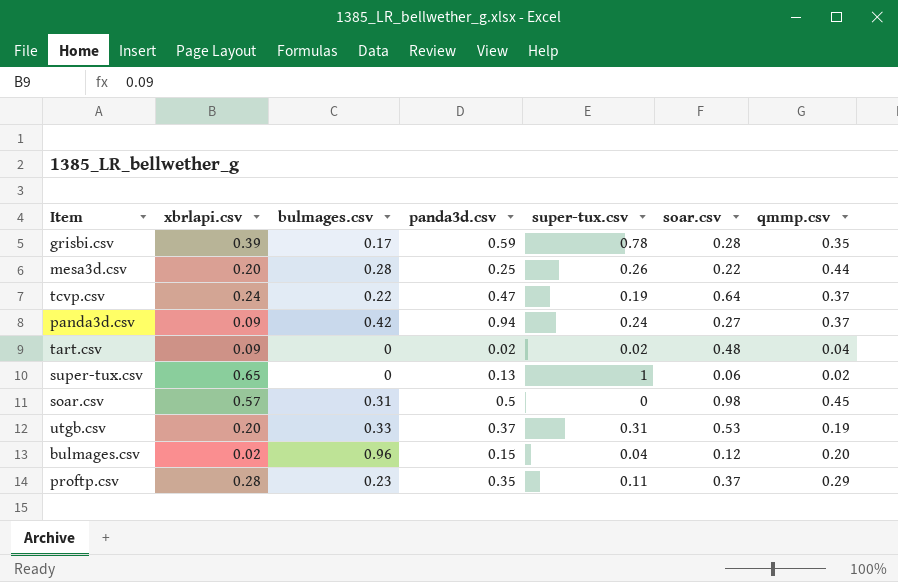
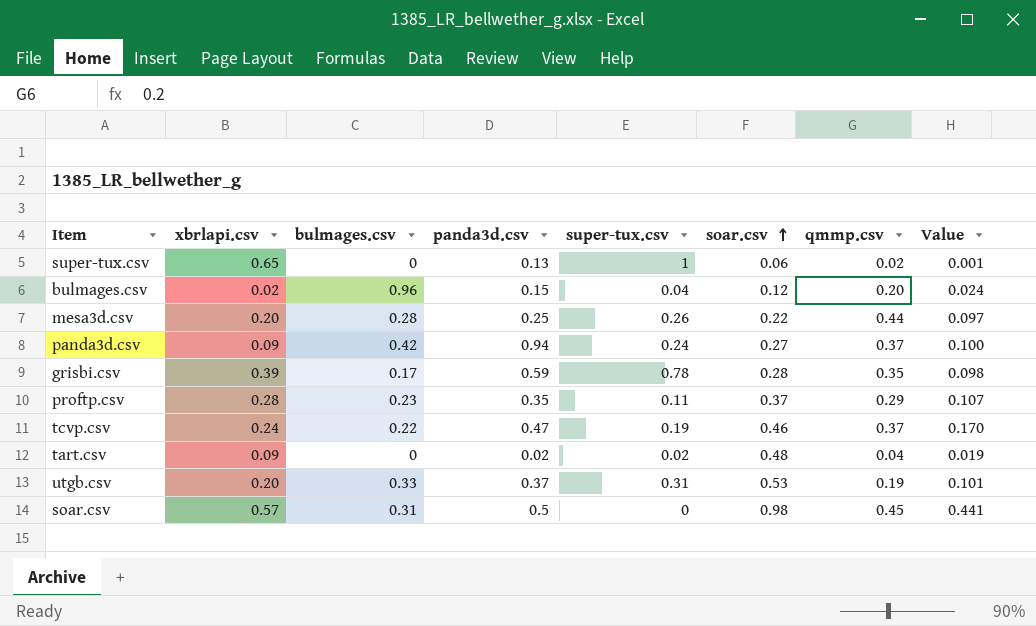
row order: none -> soar.csv ascending
column Value | formula: none -> [soar.csv] * [qmmp.csv]
tcvp.csv | soar.csv: 0.64 -> 0.46

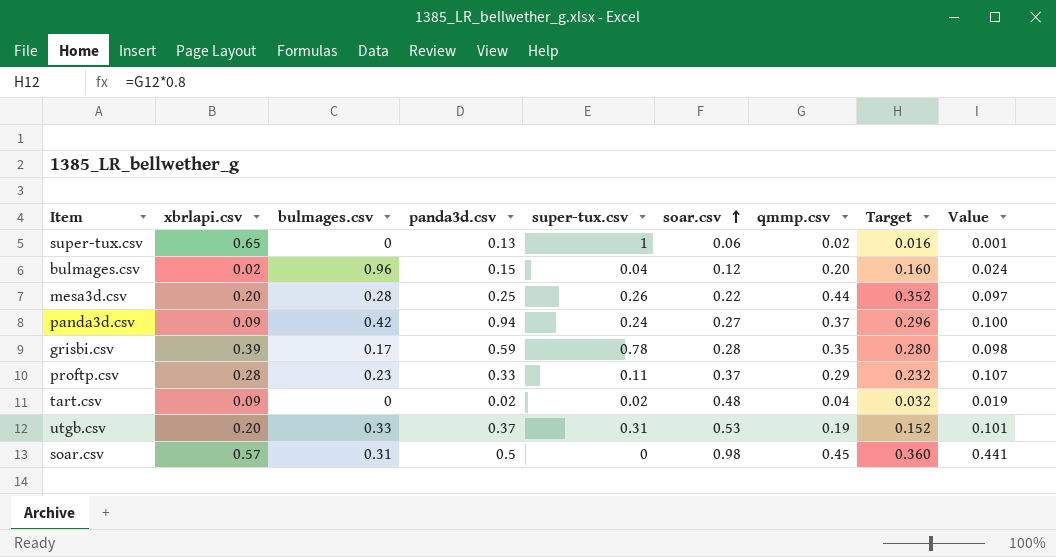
column Target | formula: none -> [qmmp.csv] * 0.8
row tcvp.csv: 0.24 | 0.22 | 0.47 | 0.19 | 0.46 | 0.37 | 0.170 -> none
proftp.csv | panda3d.csv: 0.35 -> 0.33

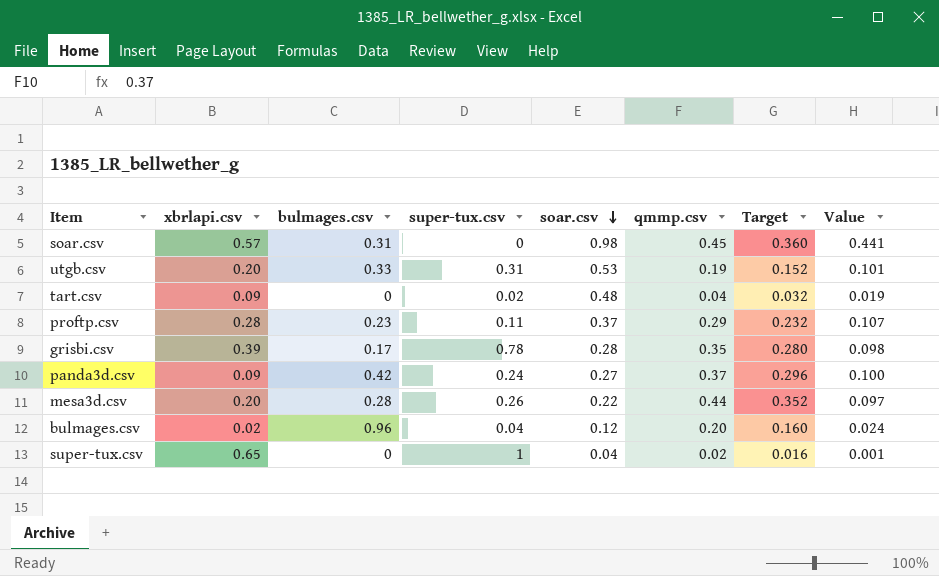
row order: soar.csv ascending -> soar.csv descending
column panda3d.csv | position: 4 -> none
super-tux.csv | soar.csv: 0.06 -> 0.04

